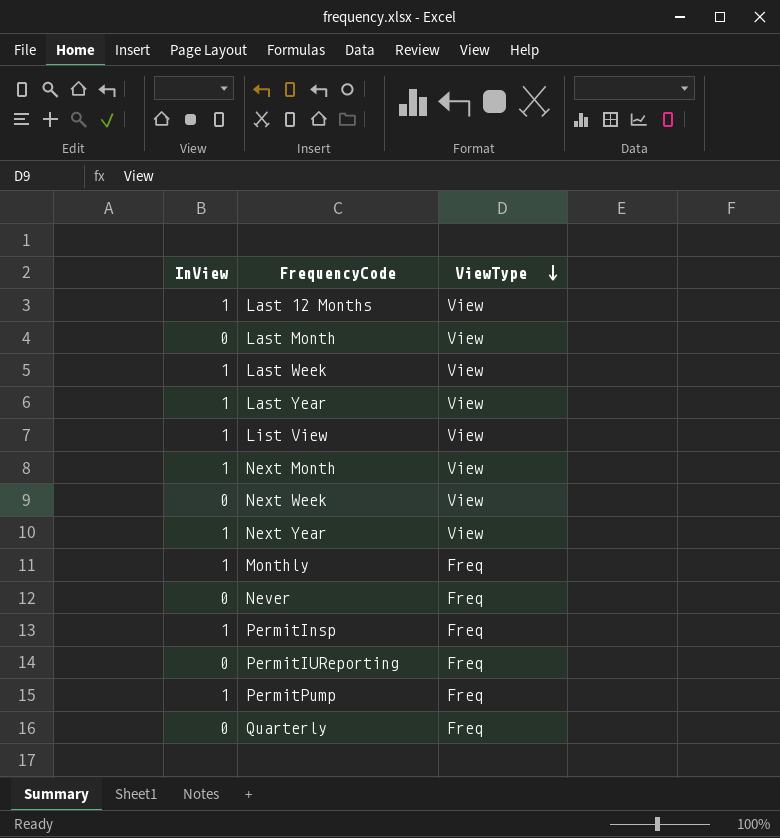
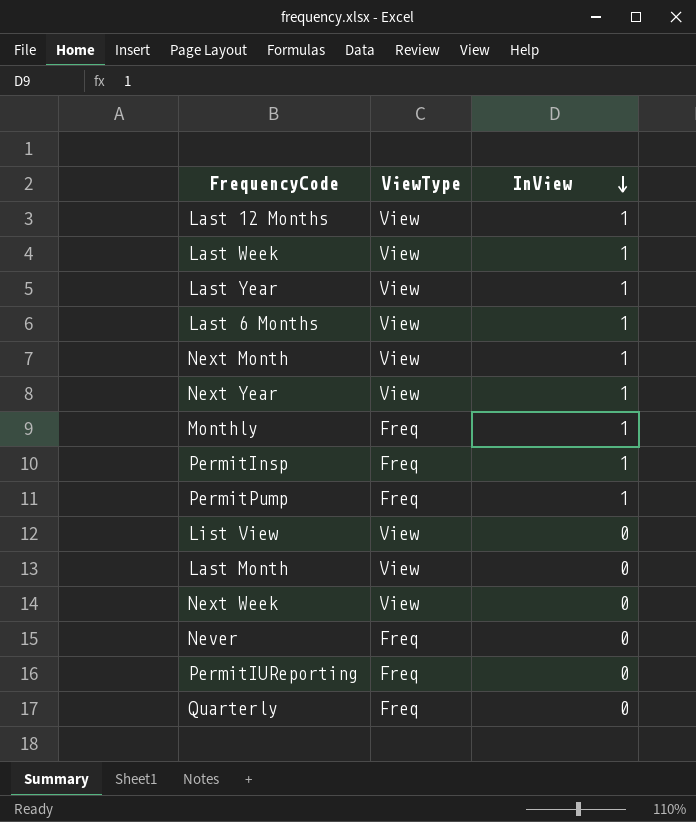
row order: ViewType descending -> InView descending
column InView | position: 1 -> 3
row Last 6 Months: none -> View | 1
List View | InView: 1 -> 0

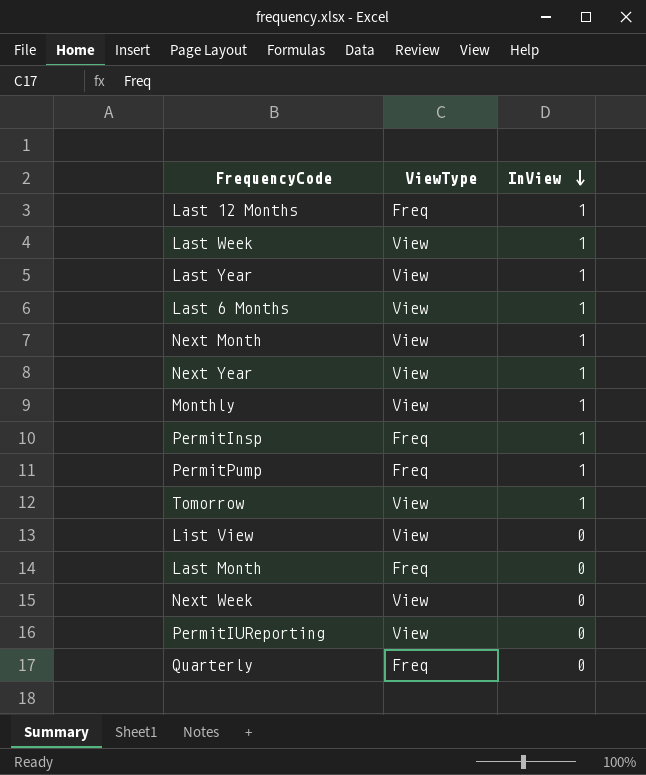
row Never: Freq | 0 -> none
Last 12 Months | ViewType: View -> Freq
Monthly | ViewType: Freq -> View
row Tomorrow: none -> View | 1
Last Month | ViewType: View -> Freq
PermitIUReporting | ViewType: Freq -> View

